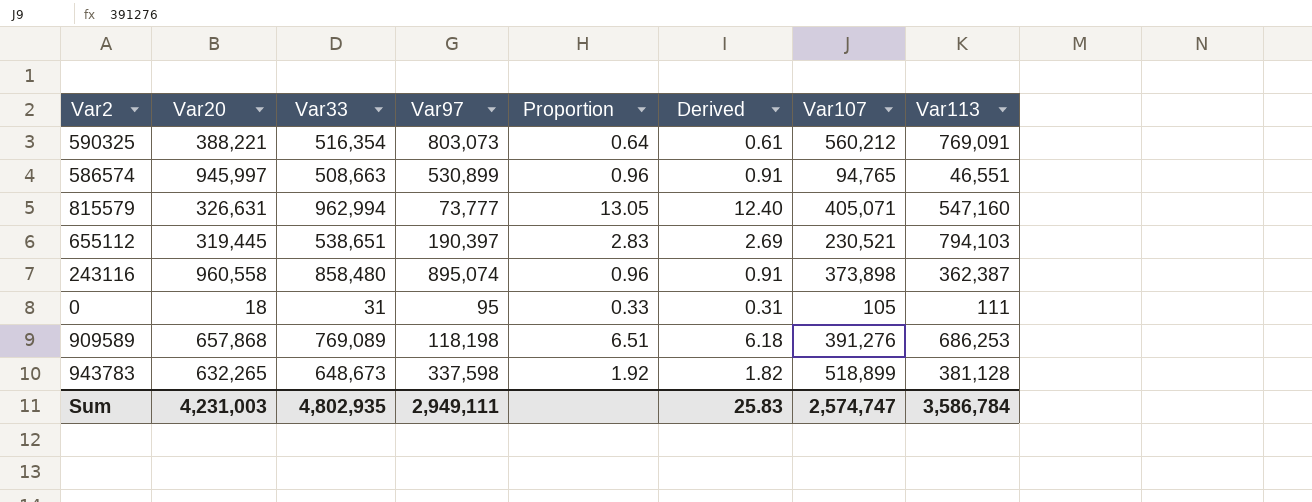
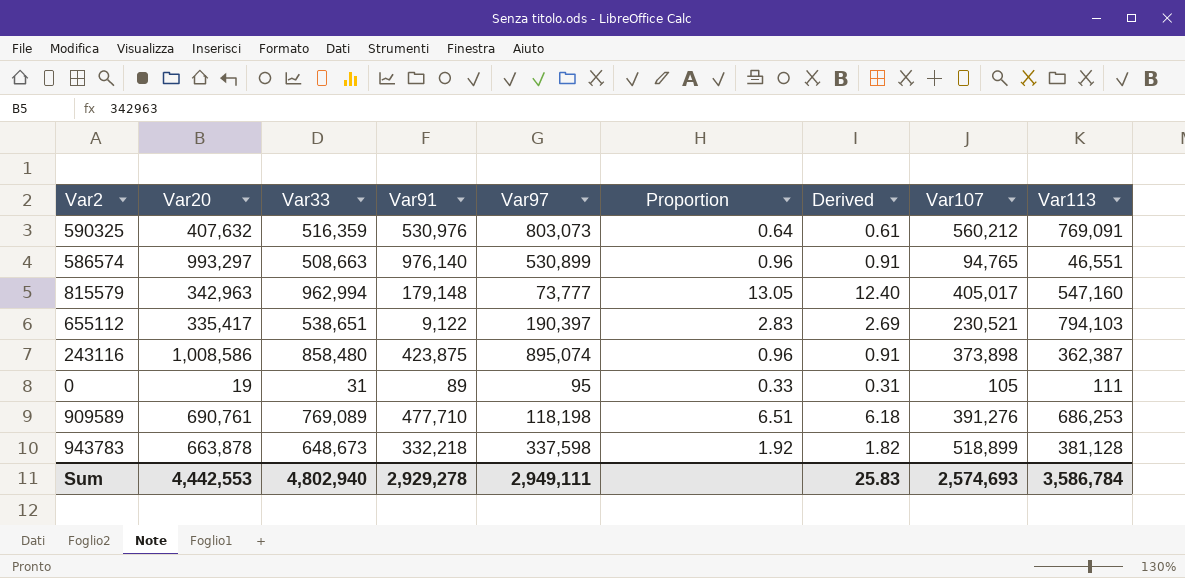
column Var91 | position: none -> 4
590325 | Var20: 388,221 -> 407,632
590325 | Var33: 516,354 -> 516,359
586574 | Var20: 945,997 -> 993,297
815579 | Var20: 326,631 -> 342,963
815579 | Var107: 405,071 -> 405,017
655112 | Var20: 319,445 -> 335,417
243116 | Var20: 960,558 -> 1,008,586
0 | Var20: 18 -> 19
909589 | Var20: 657,868 -> 690,761
943783 | Var20: 632,265 -> 663,878
Sum | Var20: 4,231,003 -> 4,442,553
Sum | Var33: 4,802,935 -> 4,802,940
Sum | Var107: 2,574,747 -> 2,574,693

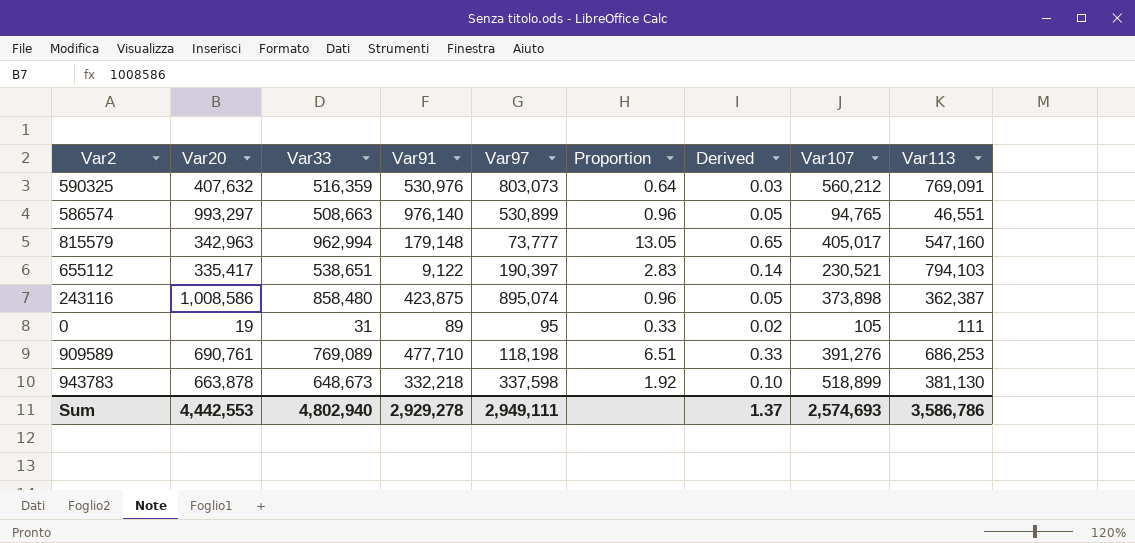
column Derived | formula: [Proportion] * 0.95 -> [Proportion] * 0.05
943783 | Var113: 381,128 -> 381,130
Sum | Derived: 25.83 -> 1.37
Sum | Var113: 3,586,784 -> 3,586,786

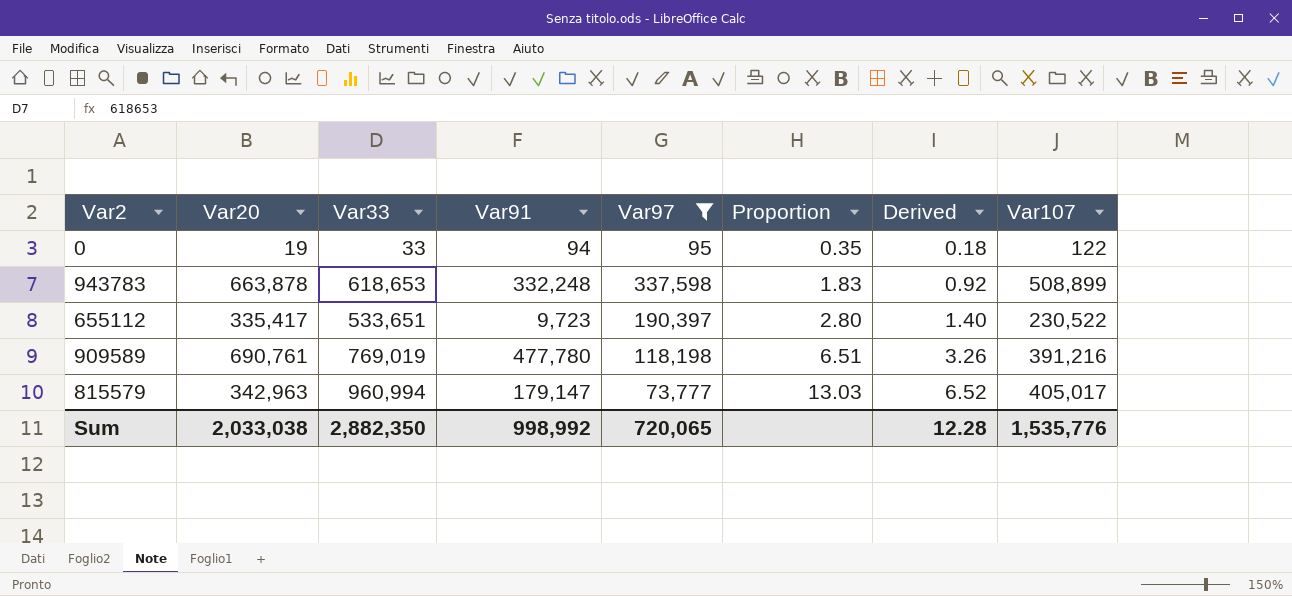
filter: none -> Var97 <= 337,598
row order: none -> Proportion ascending
column Var113 | position: 9 -> none
column Derived | formula: [Proportion] * 0.05 -> [Proportion] * 0.5
0 | Var33: 31 -> 33
0 | Var91: 89 -> 94
0 | Proportion: 0.33 -> 0.35
0 | Var107: 105 -> 122
943783 | Var33: 648,673 -> 618,653
943783 | Var91: 332,218 -> 332,248
943783 | Proportion: 1.92 -> 1.83
943783 | Var107: 518,899 -> 508,899
655112 | Var33: 538,651 -> 533,651
655112 | Var91: 9,122 -> 9,723
655112 | Proportion: 2.83 -> 2.80
655112 | Var107: 230,521 -> 230,522
909589 | Var33: 769,089 -> 769,019
909589 | Var91: 477,710 -> 477,780
909589 | Var107: 391,276 -> 391,216
815579 | Var33: 962,994 -> 960,994
815579 | Var91: 179,148 -> 179,147
815579 | Proportion: 13.05 -> 13.03
Sum | Var20: 4,442,553 -> 2,033,038
Sum | Var33: 4,802,940 -> 2,882,350
Sum | Var91: 2,929,278 -> 998,992
Sum | Var97: 2,949,111 -> 720,065
Sum | Derived: 1.37 -> 12.28
Sum | Var107: 2,574,693 -> 1,535,776

